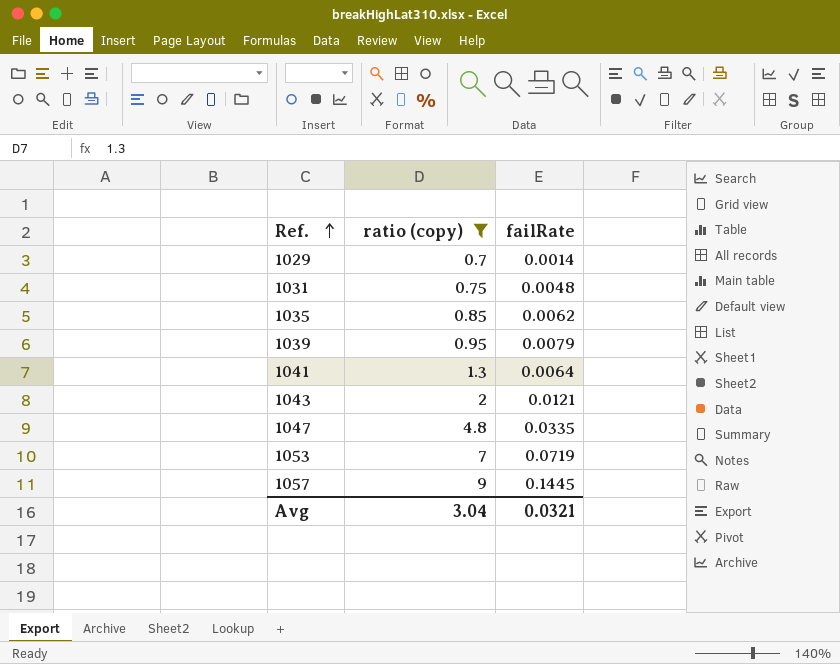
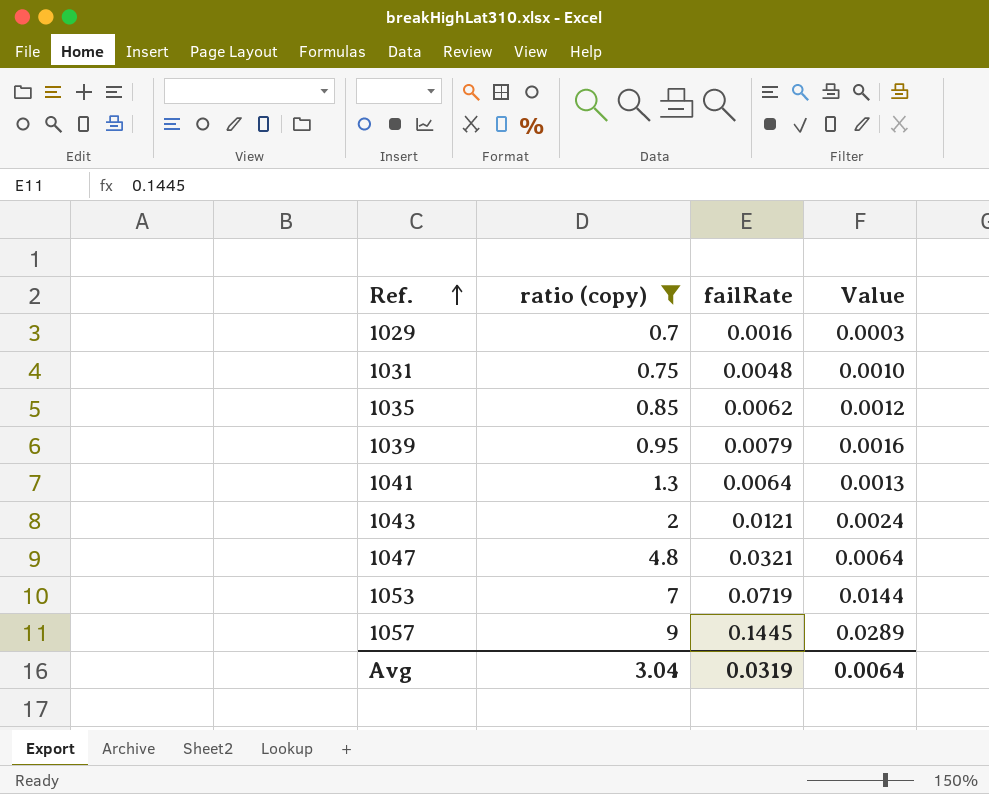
column Value | formula: none -> [failRate] * 0.2
1029 | failRate: 0.0014 -> 0.0016
1047 | failRate: 0.0335 -> 0.0321
Avg | failRate: 0.0321 -> 0.0319

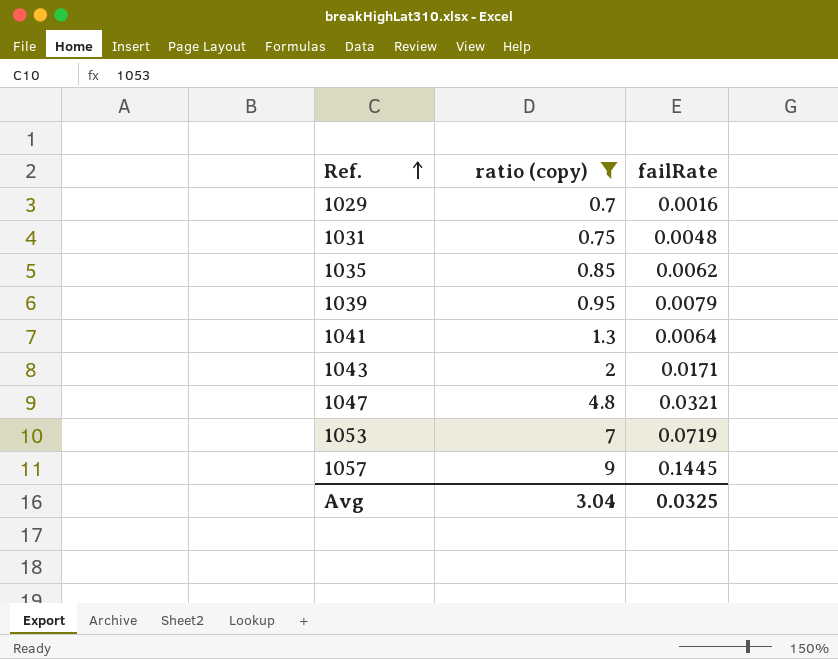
column Value | formula: [failRate] * 0.2 -> none
1043 | failRate: 0.0121 -> 0.0171
Avg | failRate: 0.0319 -> 0.0325

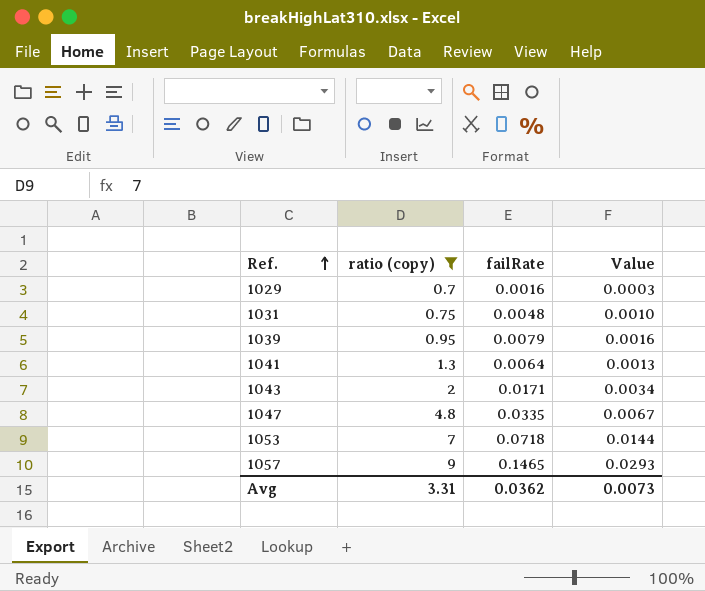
column Value | formula: none -> [failRate] * 0.2
row 1035: 0.85 | 0.0062 -> none
1047 | failRate: 0.0321 -> 0.0335
1053 | failRate: 0.0719 -> 0.0718
1057 | failRate: 0.1445 -> 0.1465
Avg | ratio (copy): 3.04 -> 3.31
Avg | failRate: 0.0325 -> 0.0362

